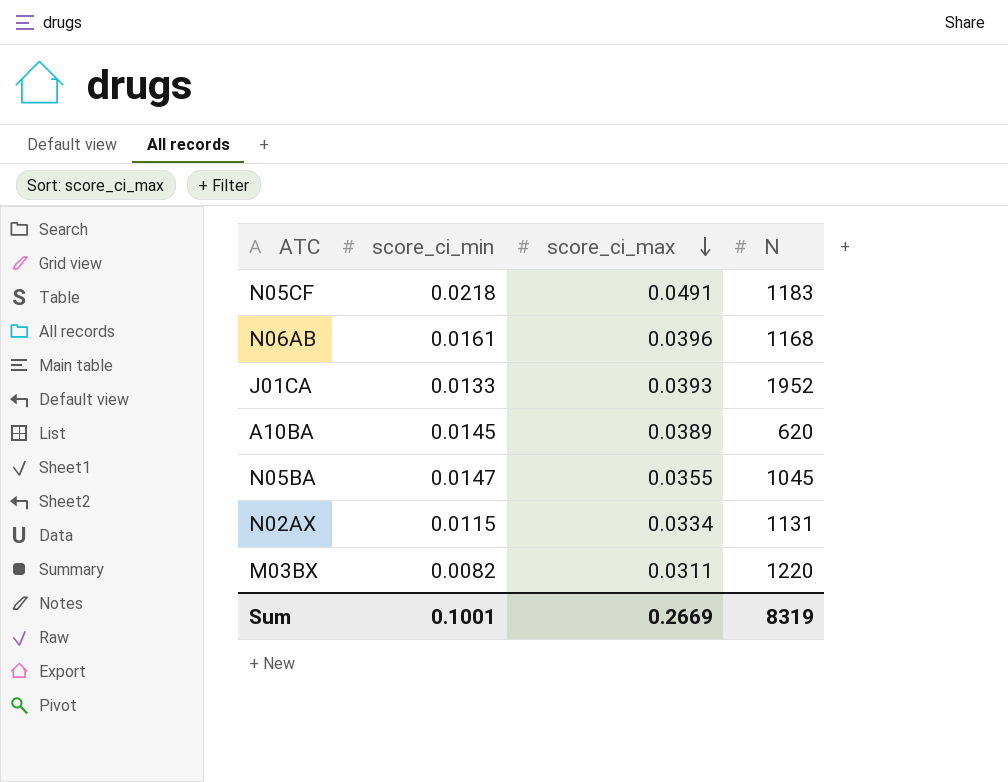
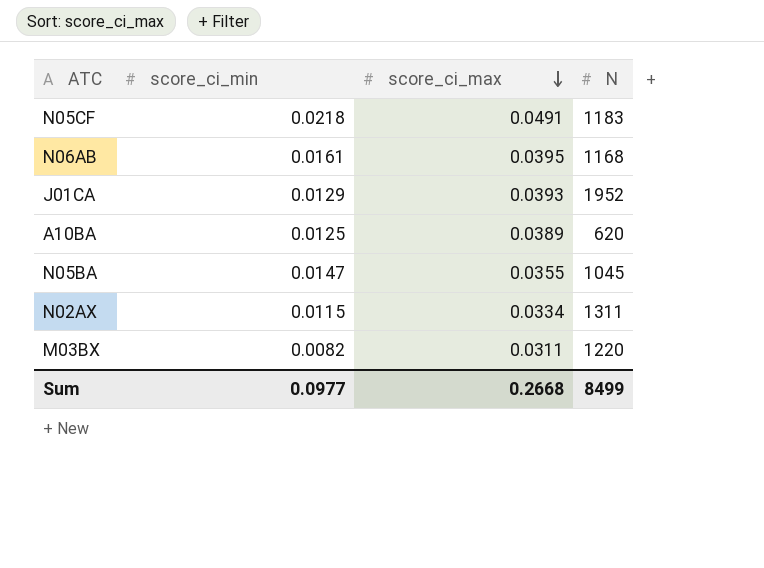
N06AB | score_ci_max: 0.0396 -> 0.0395
J01CA | score_ci_min: 0.0133 -> 0.0129
A10BA | score_ci_min: 0.0145 -> 0.0125
N02AX | N: 1131 -> 1311
Sum | score_ci_min: 0.1001 -> 0.0977
Sum | score_ci_max: 0.2669 -> 0.2668
Sum | N: 8319 -> 8499

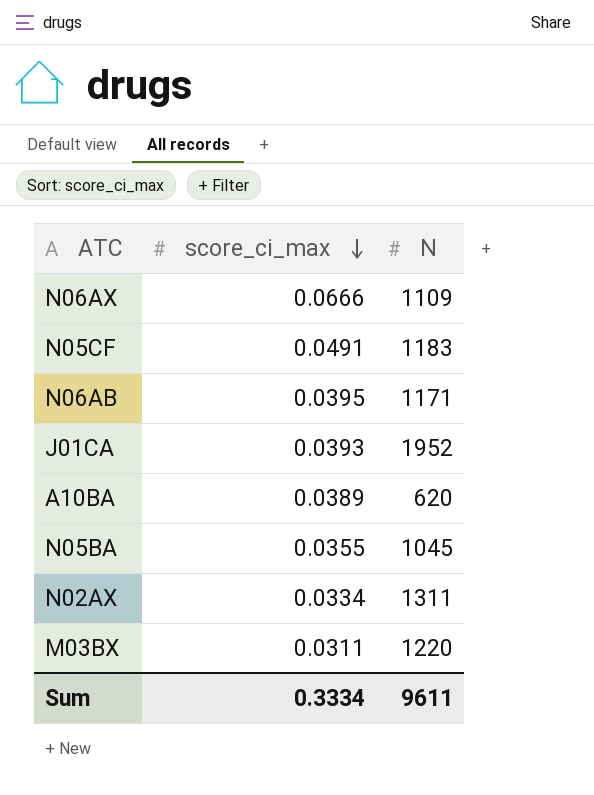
column score_ci_min | position: 2 -> none
row N06AX: none -> 0.0666 | 1109
N06AB | N: 1168 -> 1171
Sum | score_ci_max: 0.2668 -> 0.3334
Sum | N: 8499 -> 9611

